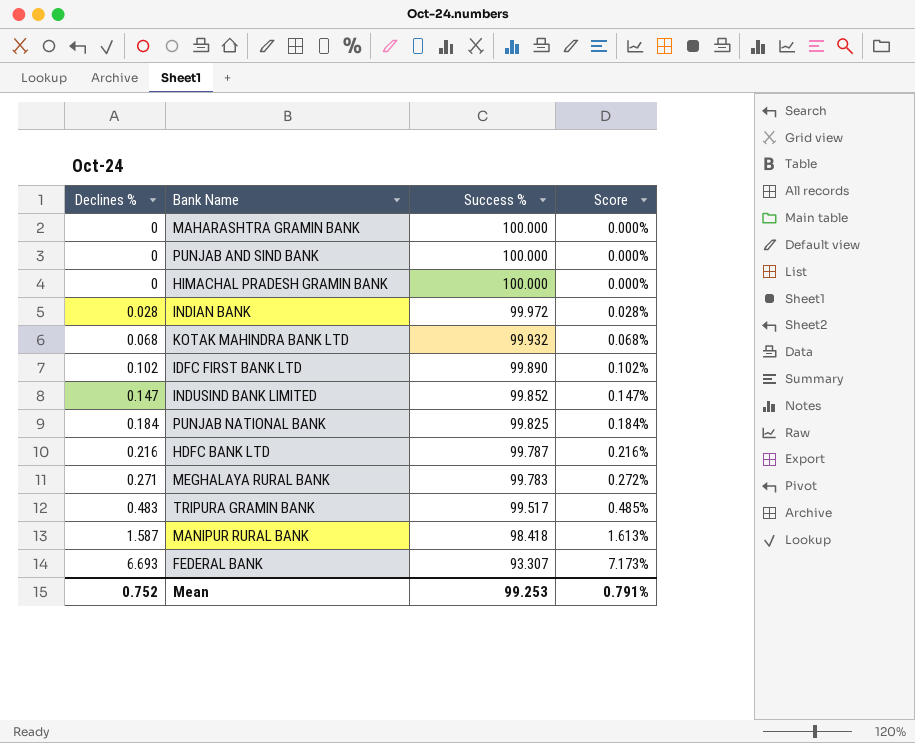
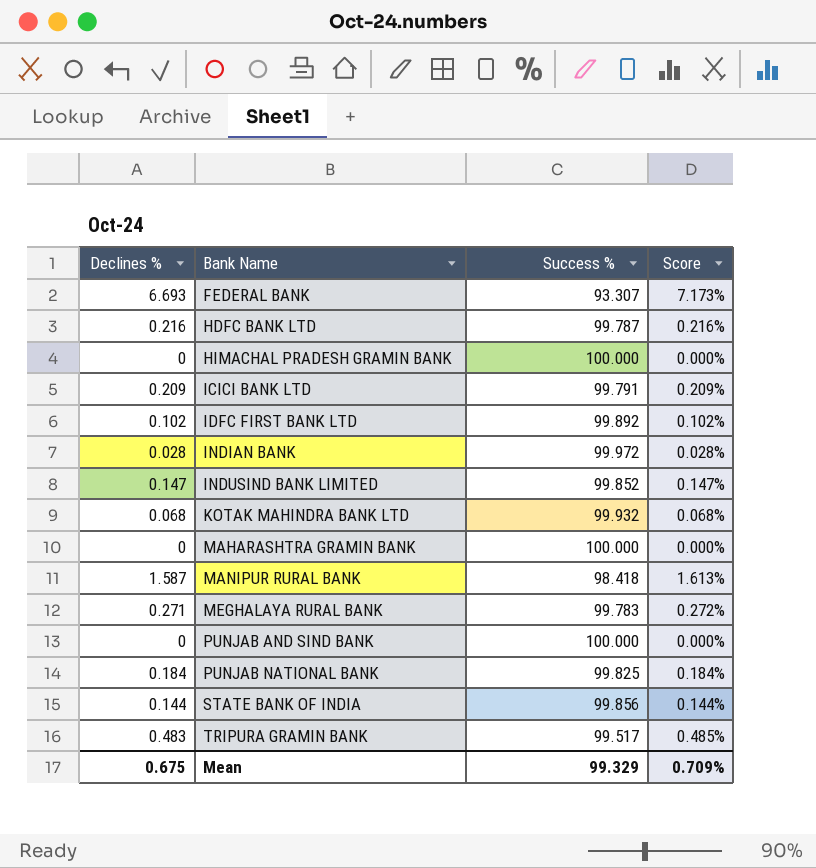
row order: Declines % ascending -> Bank Name ascending
row ICICI BANK LTD: none -> 0.209 | 99.791 | 0.209%
IDFC FIRST BANK LTD | Success %: 99.890 -> 99.892
row STATE BANK OF INDIA: none -> 0.144 | 99.856 | 0.144%
Mean | Declines %: 0.752 -> 0.675
Mean | Success %: 99.253 -> 99.329
Mean | Score: 0.791% -> 0.709%

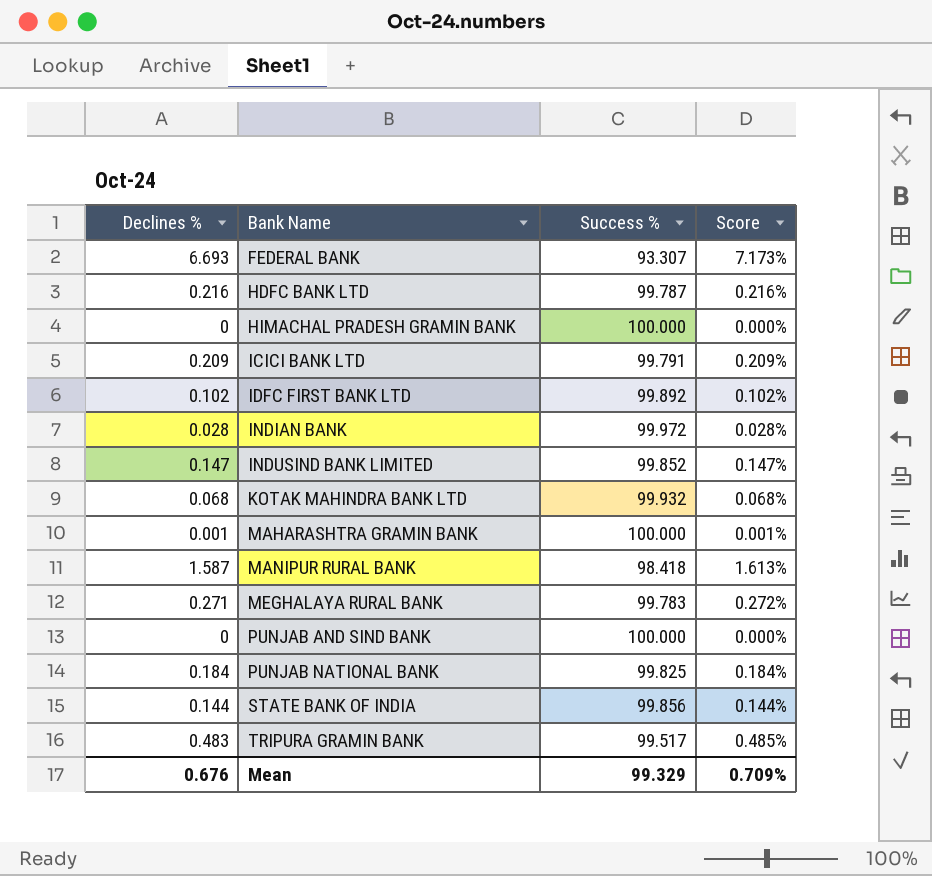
MAHARASHTRA GRAMIN BANK | Declines %: 0 -> 0.001
MAHARASHTRA GRAMIN BANK | Score: 0.000% -> 0.001%
Mean | Declines %: 0.675 -> 0.676

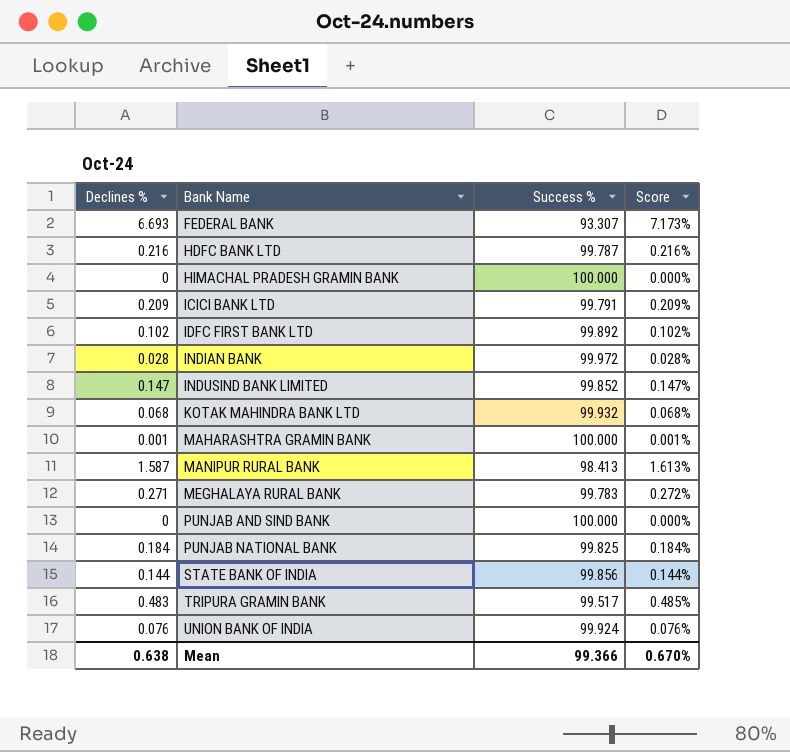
MANIPUR RURAL BANK | Success %: 98.418 -> 98.413
row UNION BANK OF INDIA: none -> 0.076 | 99.924 | 0.076%
Mean | Declines %: 0.676 -> 0.638
Mean | Success %: 99.329 -> 99.366
Mean | Score: 0.709% -> 0.670%

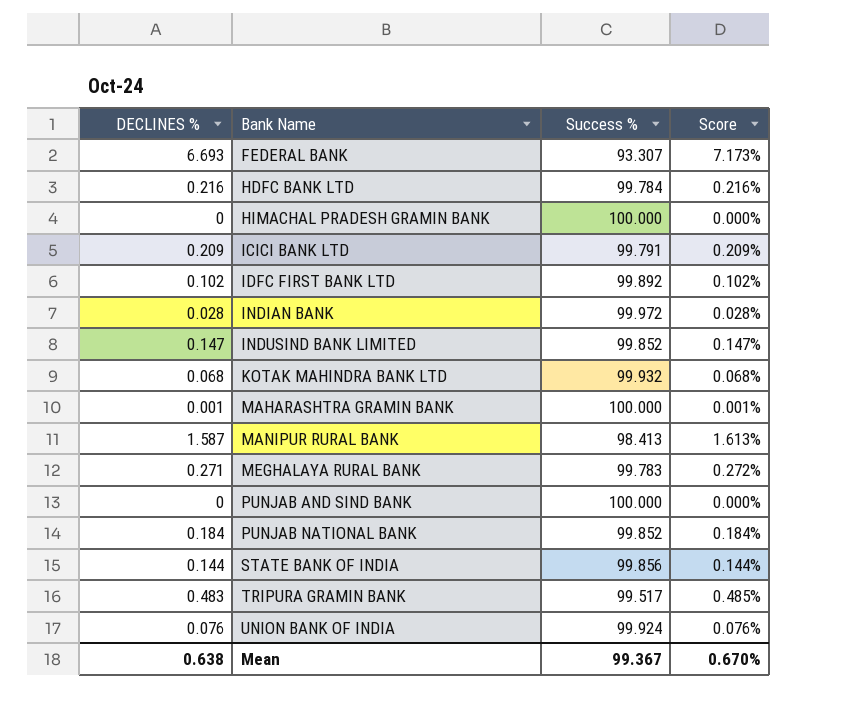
column name: Declines % -> DECLINES %
HDFC BANK LTD | Success %: 99.787 -> 99.784
PUNJAB NATIONAL BANK | Success %: 99.825 -> 99.852
Mean | Success %: 99.366 -> 99.367

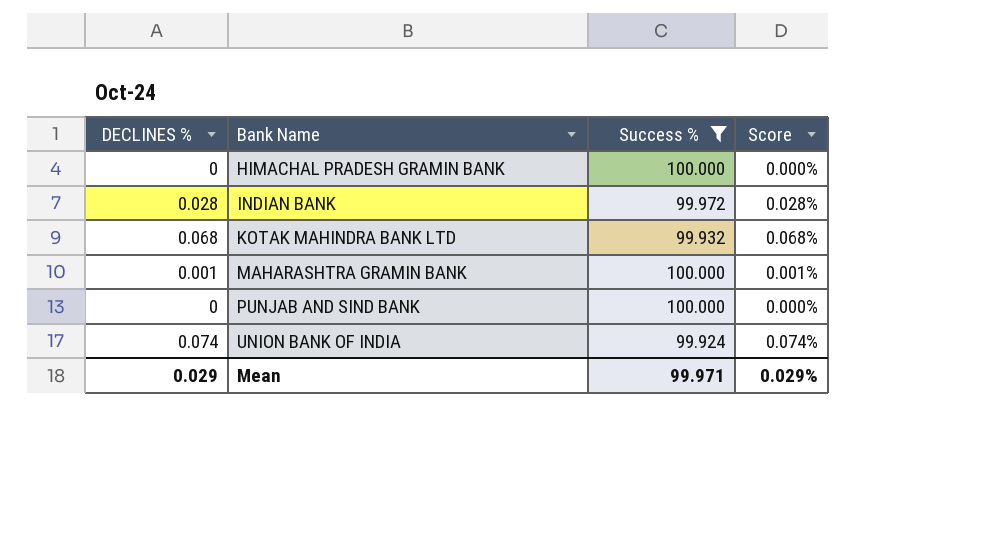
filter: none -> Success % >= 99.924
UNION BANK OF INDIA | DECLINES %: 0.076 -> 0.074
UNION BANK OF INDIA | Score: 0.076% -> 0.074%
Mean | DECLINES %: 0.638 -> 0.029
Mean | Success %: 99.367 -> 99.971
Mean | Score: 0.670% -> 0.029%

